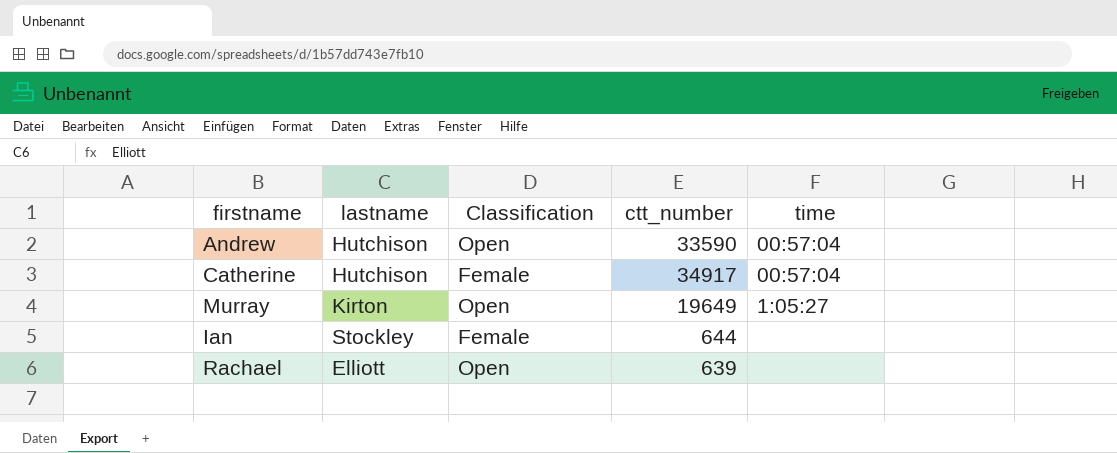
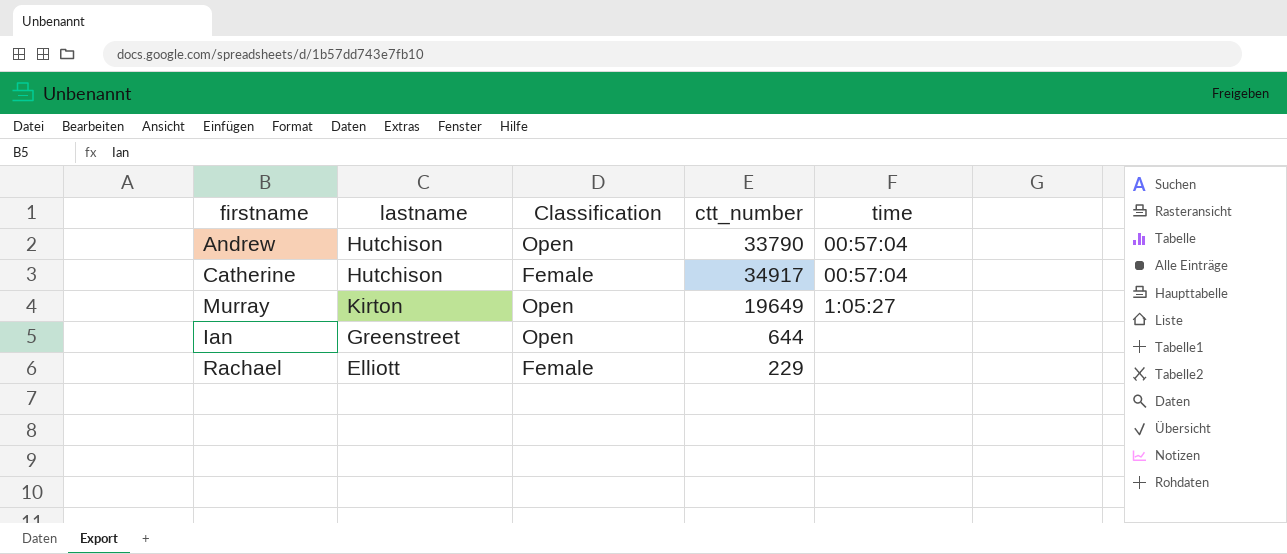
Andrew | ctt_number: 33590 -> 33790
Ian | lastname: Stockley -> Greenstreet
Ian | Classification: Female -> Open
Rachael | Classification: Open -> Female
Rachael | ctt_number: 639 -> 229

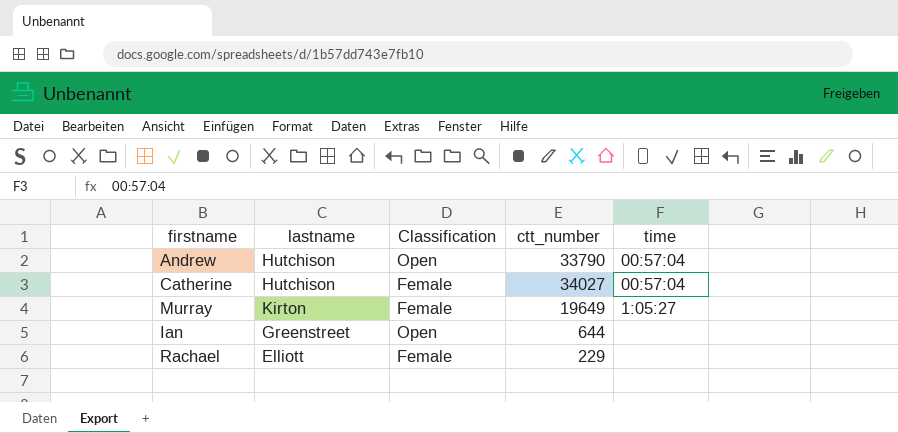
Catherine | ctt_number: 34917 -> 34027
Murray | Classification: Open -> Female

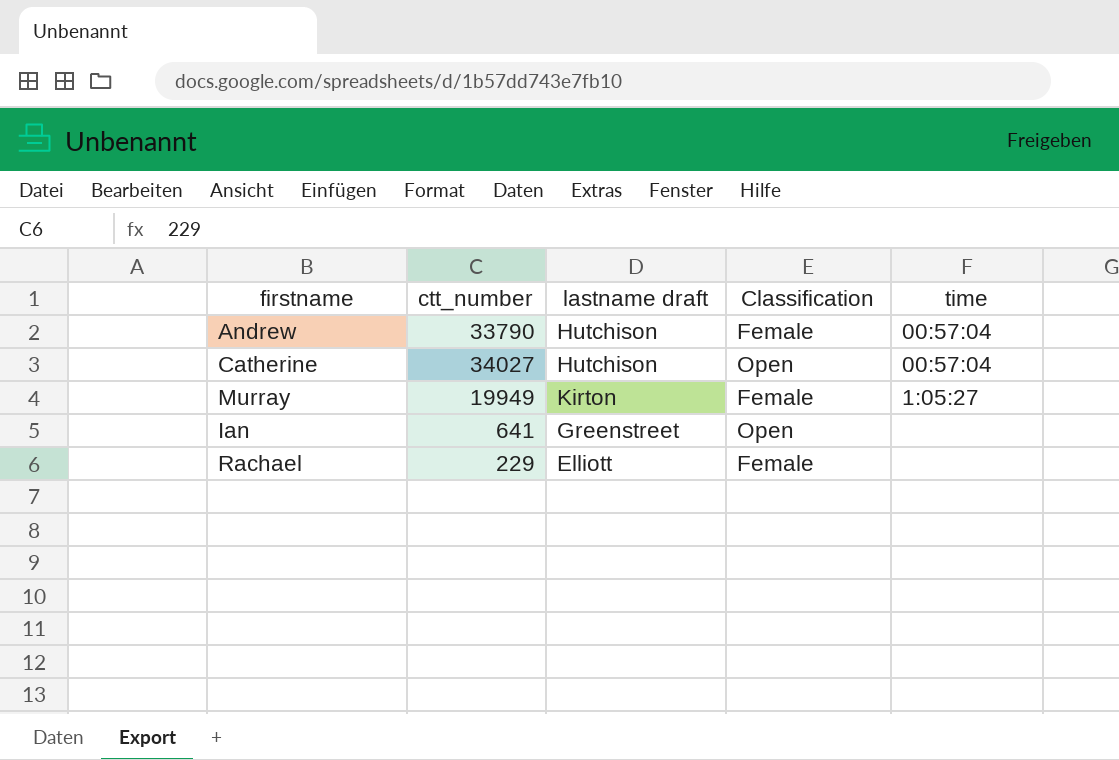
column ctt_number | position: 4 -> 2
column name: lastname -> lastname draft
Andrew | Classification: Open -> Female
Catherine | Classification: Female -> Open
Murray | ctt_number: 19649 -> 19949
Ian | ctt_number: 644 -> 641

